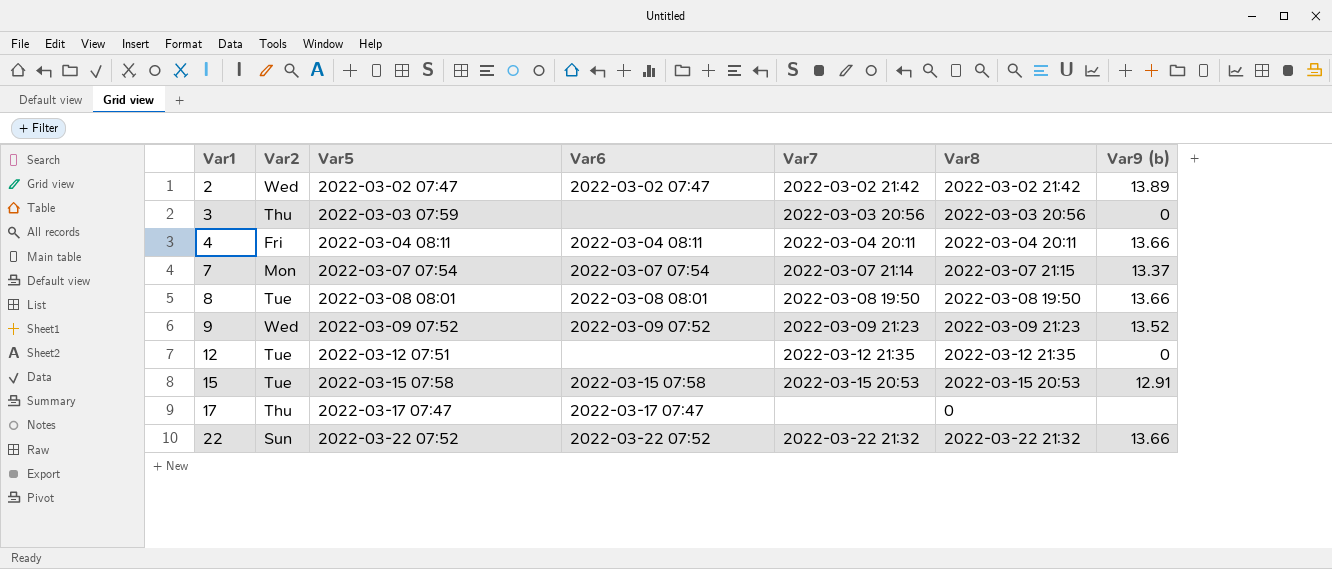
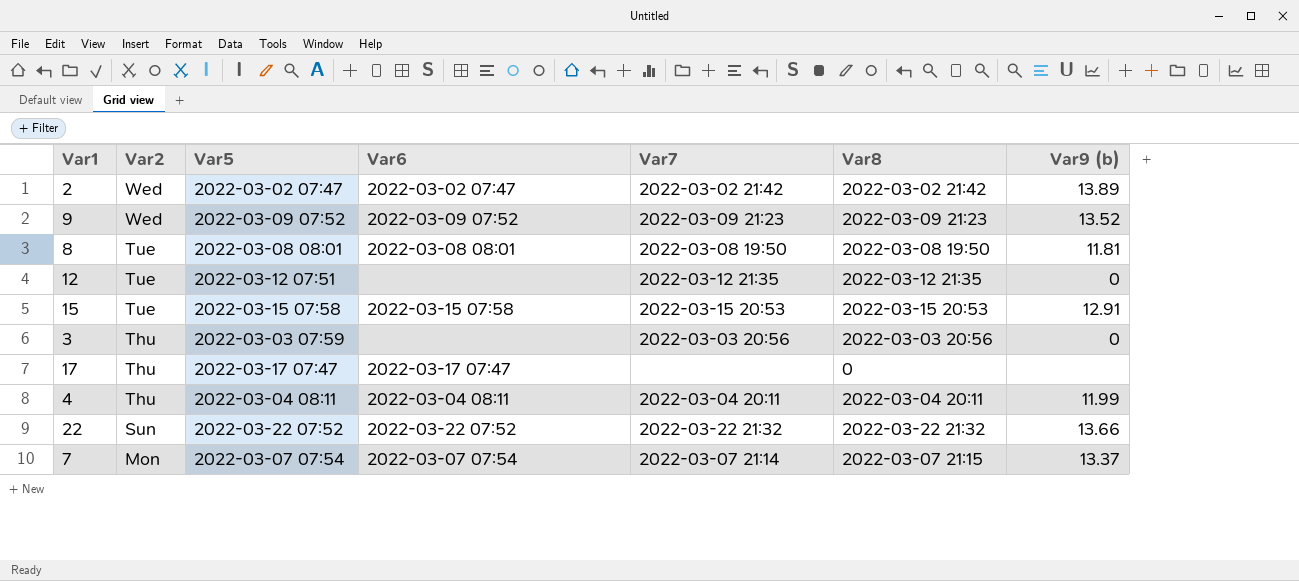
row order: Var1 ascending -> Var2 descending
8 | Var9 (b): 13.66 -> 11.81
4 | Var2: Fri -> Thu
4 | Var9 (b): 13.66 -> 11.99

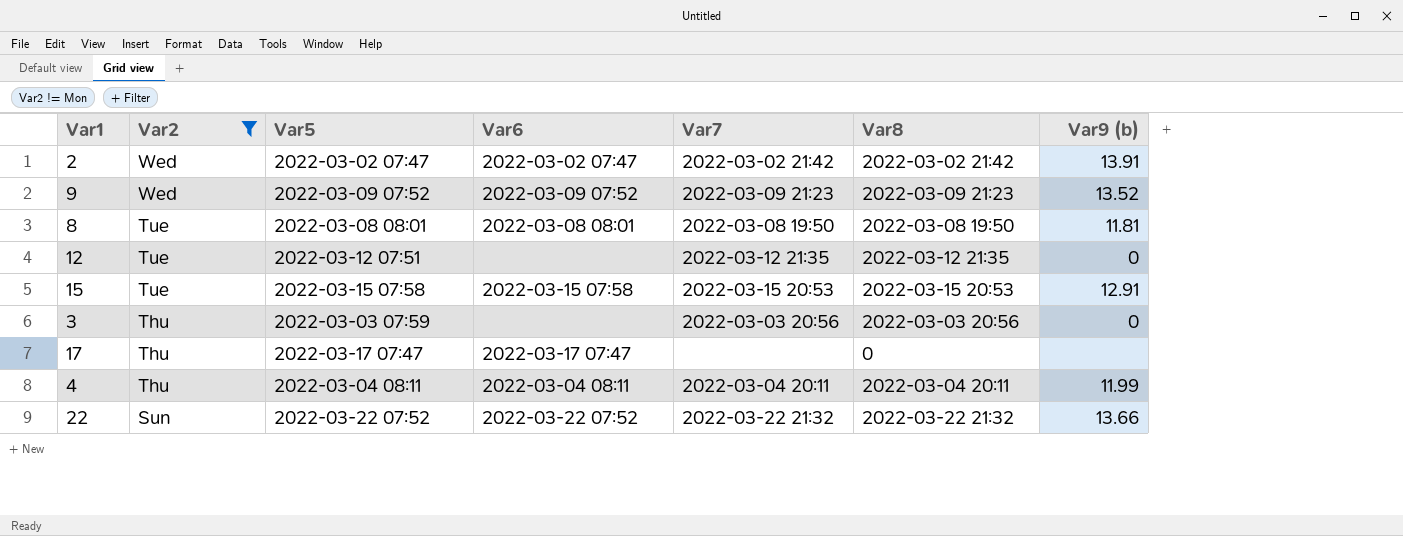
filter: none -> Var2 != Mon
2 | Var9 (b): 13.89 -> 13.91

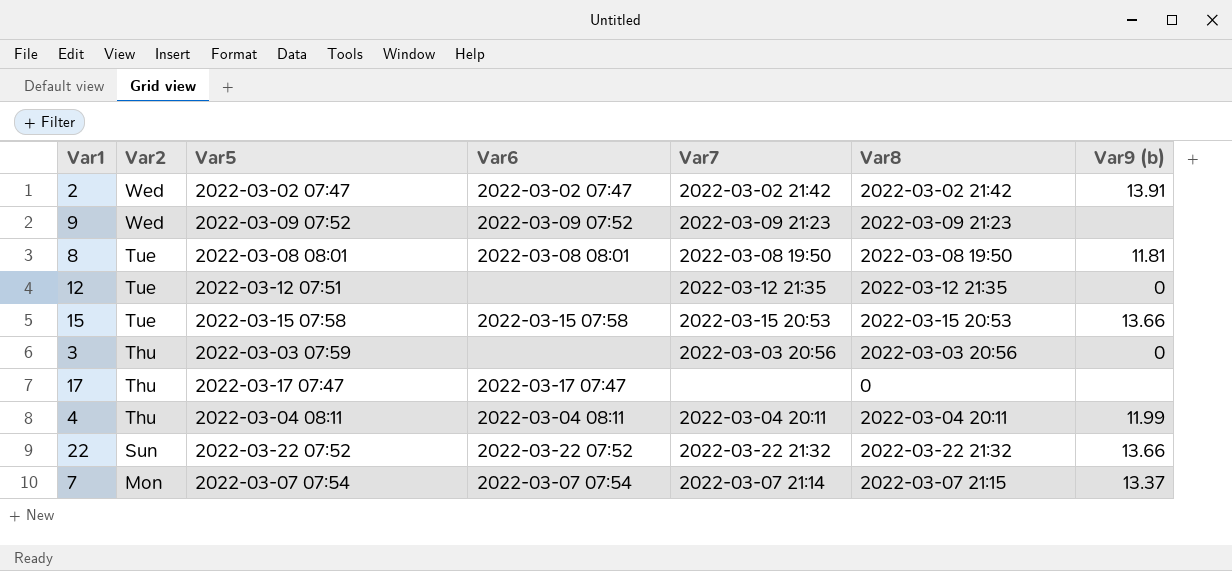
filter: Var2 != Mon -> none
9 | Var9 (b): 13.52 -> none
15 | Var9 (b): 12.91 -> 13.66

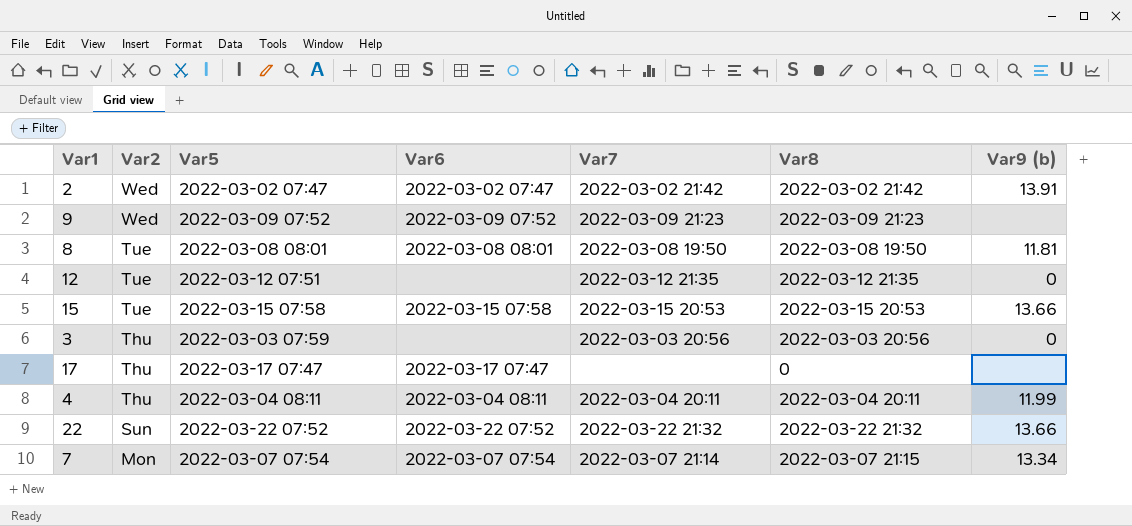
7 | Var9 (b): 13.37 -> 13.34

